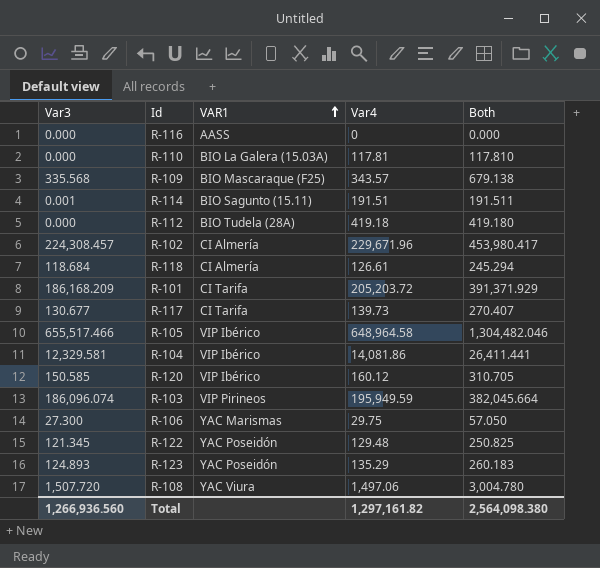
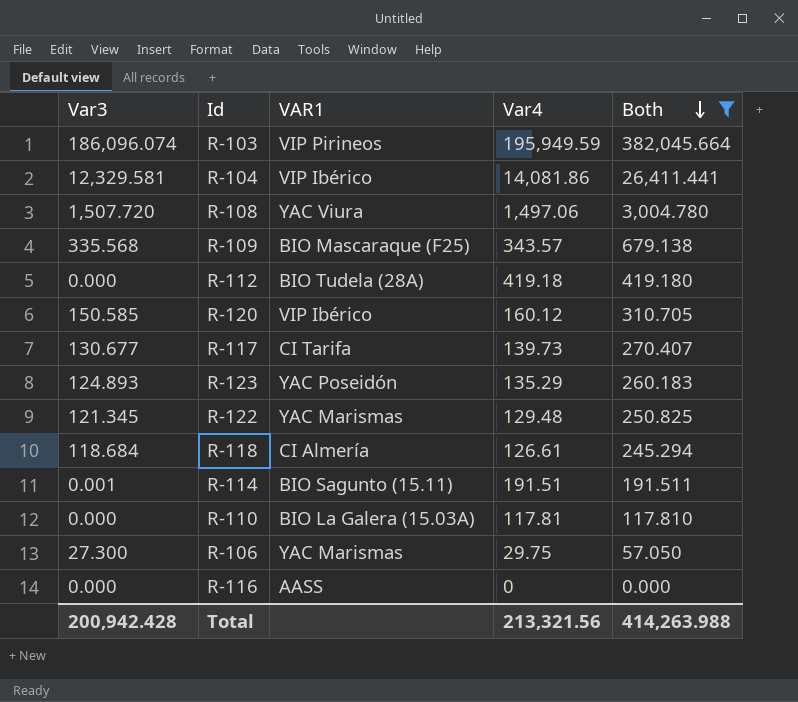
filter: none -> Both <= 382,045.664
row order: VAR1 ascending -> Both descending
R-122 | VAR1: YAC Poseidón -> YAC Marismas
Total | Var3: 1,266,936.560 -> 200,942.428
Total | Var4: 1,297,161.82 -> 213,321.56
Total | Both: 2,564,098.380 -> 414,263.988

